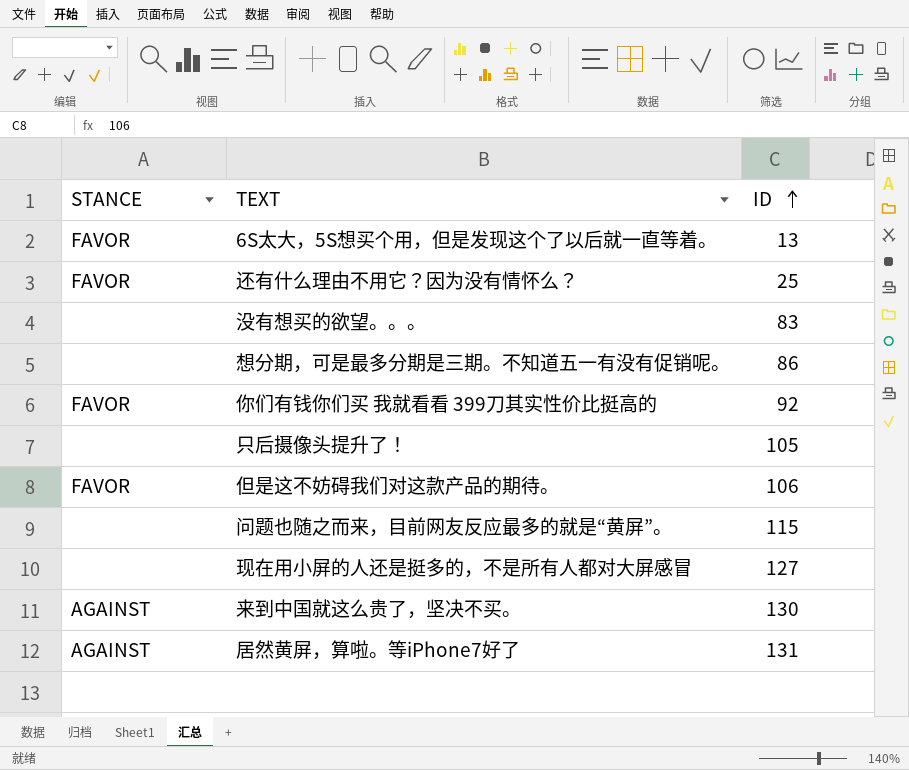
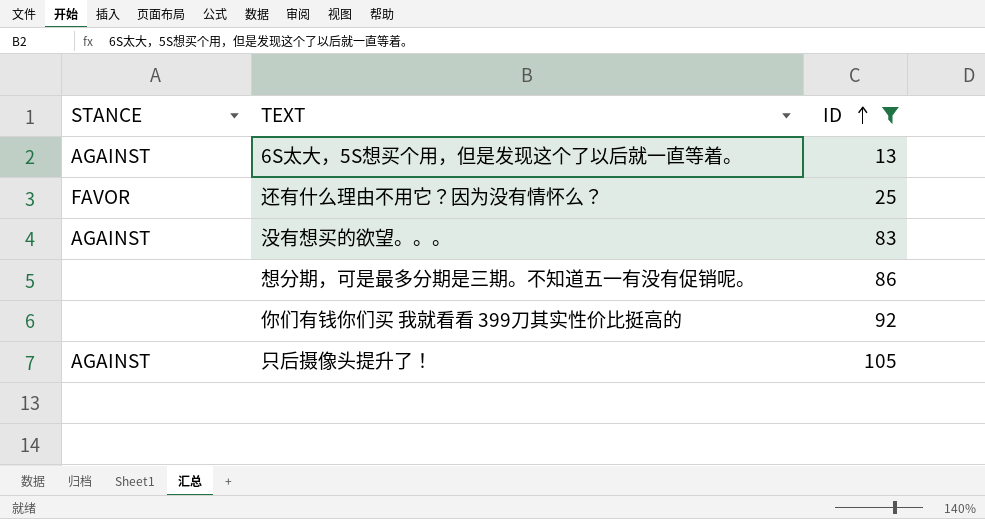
filter: none -> ID <= 105
6S太大，5S想买个用，但是发现这个了以后就一直等着。 | STANCE: FAVOR -> AGAINST
没有想买的欲望。。。 | STANCE: none -> AGAINST
你们有钱你们买 我就看看 399刀其实性价比挺高的 | STANCE: FAVOR -> none
只后摄像头提升了！ | STANCE: none -> AGAINST

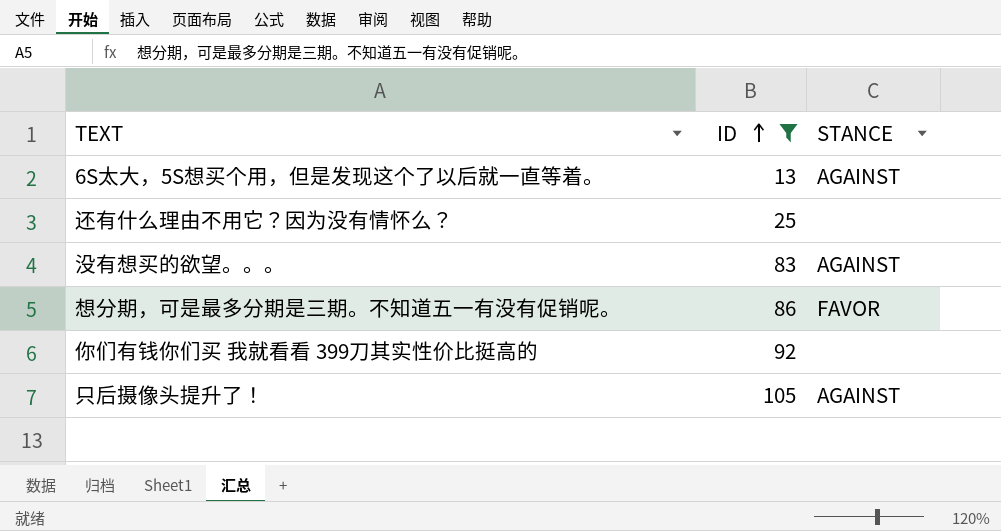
column STANCE | position: 1 -> 3
还有什么理由不用它？因为没有情怀么？ | STANCE: FAVOR -> none
想分期，可是最多分期是三期。不知道五一有没有促销呢。 | STANCE: none -> FAVOR

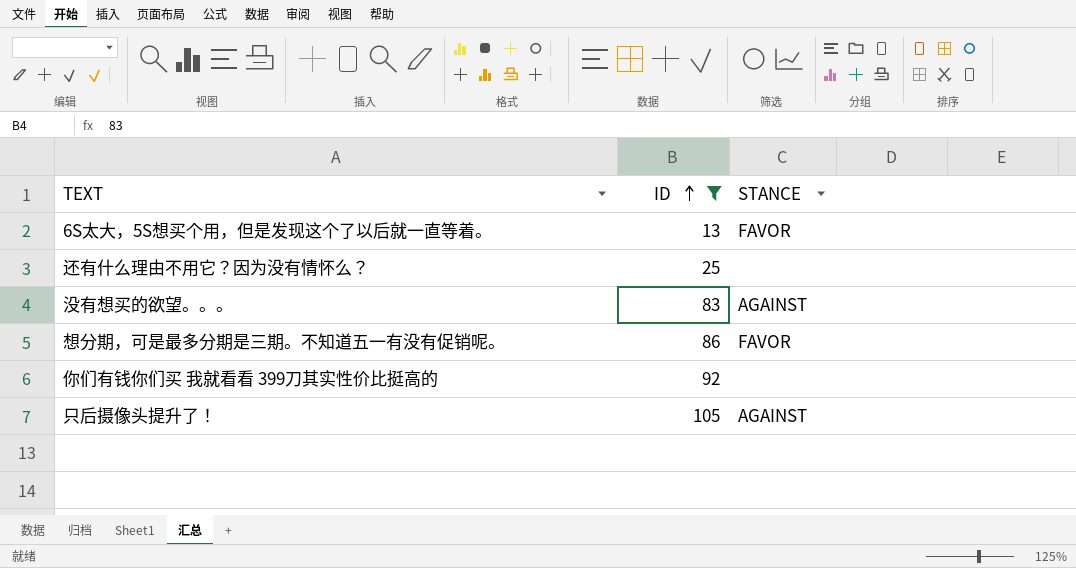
6S太大，5S想买个用，但是发现这个了以后就一直等着。 | STANCE: AGAINST -> FAVOR

